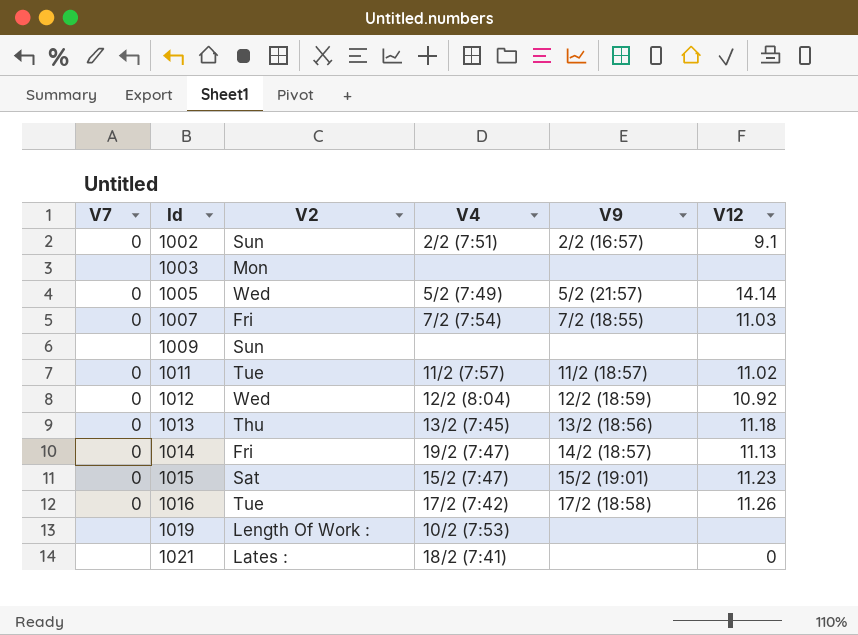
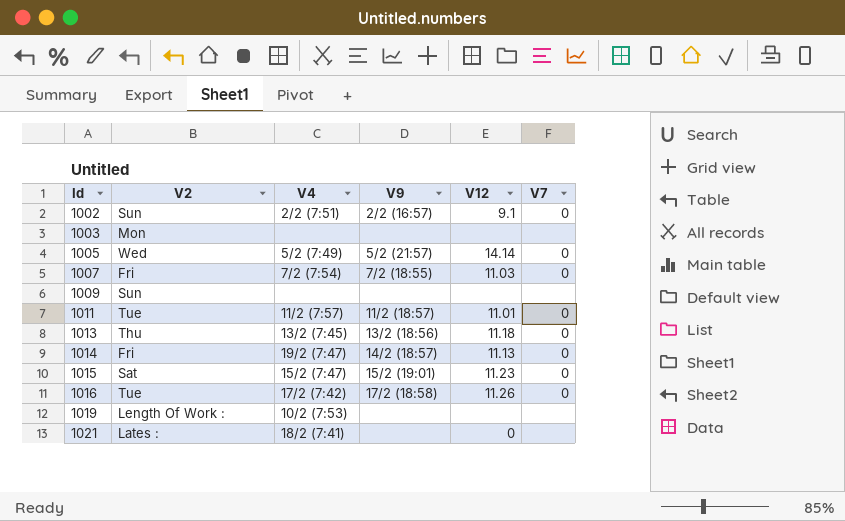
column V7 | position: 1 -> 6
row 1012: 0 | Wed | 12/2 (8:04) | 12/2 (18:59) | 10.92 -> none
1011 | V12: 11.02 -> 11.01

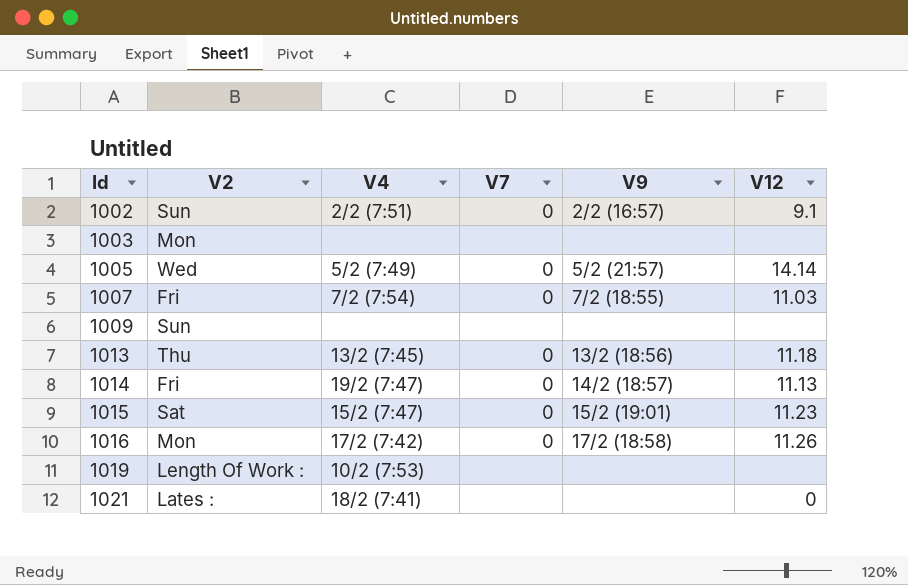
column V7 | position: 6 -> 4
row 1011: Tue | 11/2 (7:57) | 11/2 (18:57) | 11.01 | 0 -> none
1016 | V2: Tue -> Mon

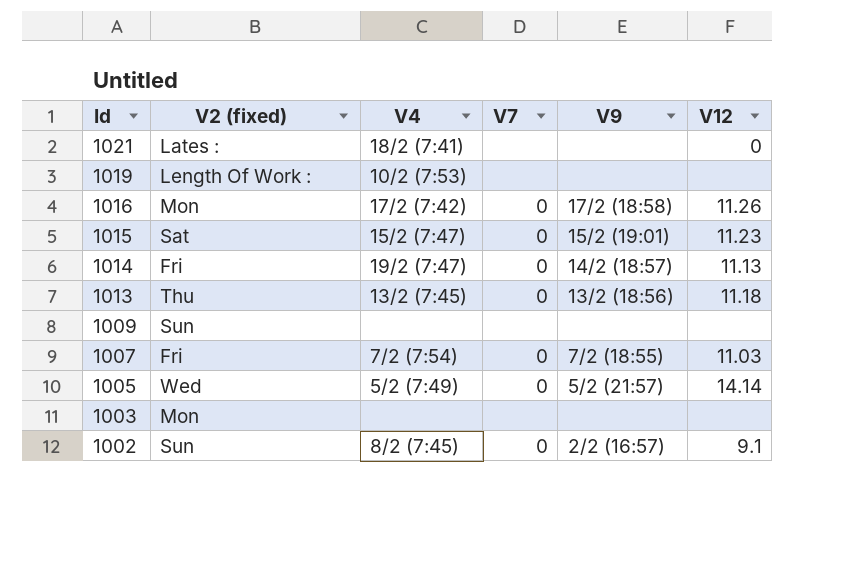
row order: Id ascending -> Id descending
column name: V2 -> V2 (fixed)
1002 | V4: 2/2 (7:51) -> 8/2 (7:45)

